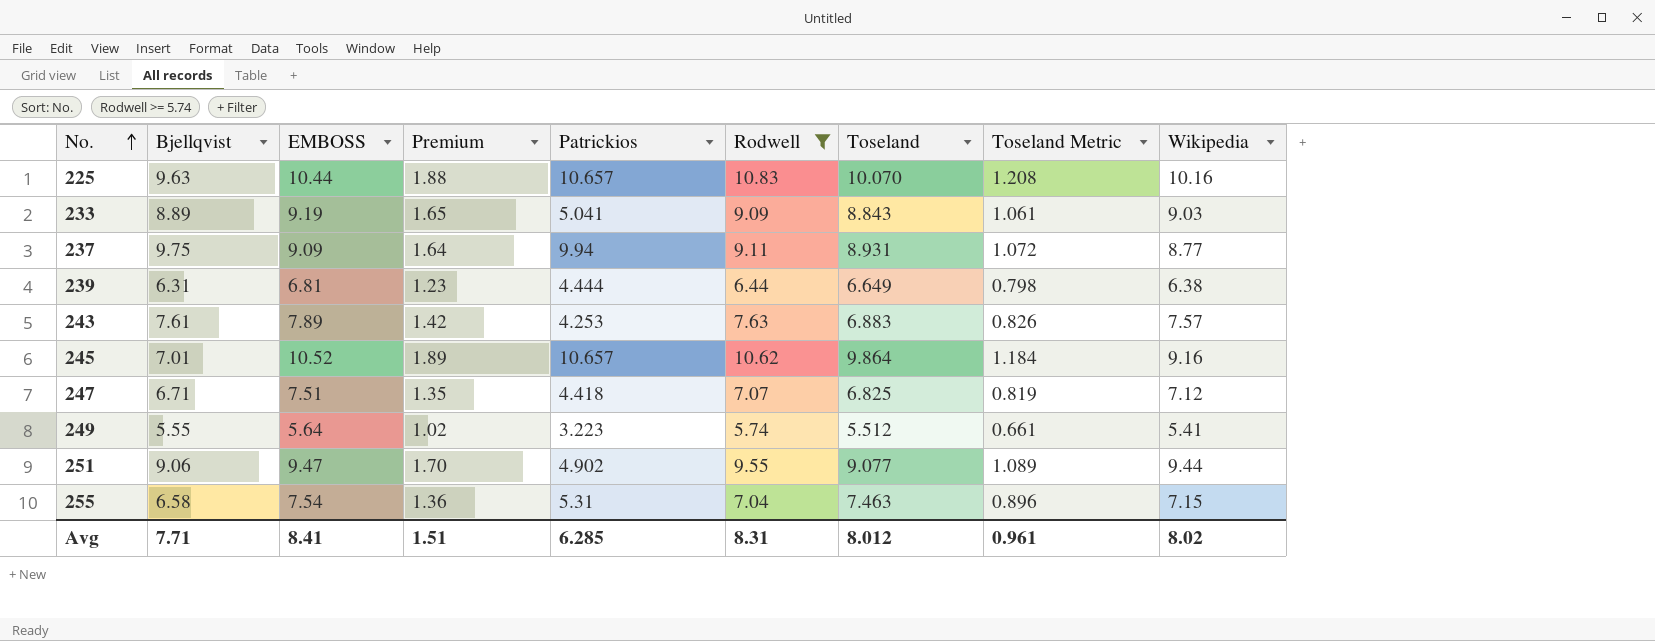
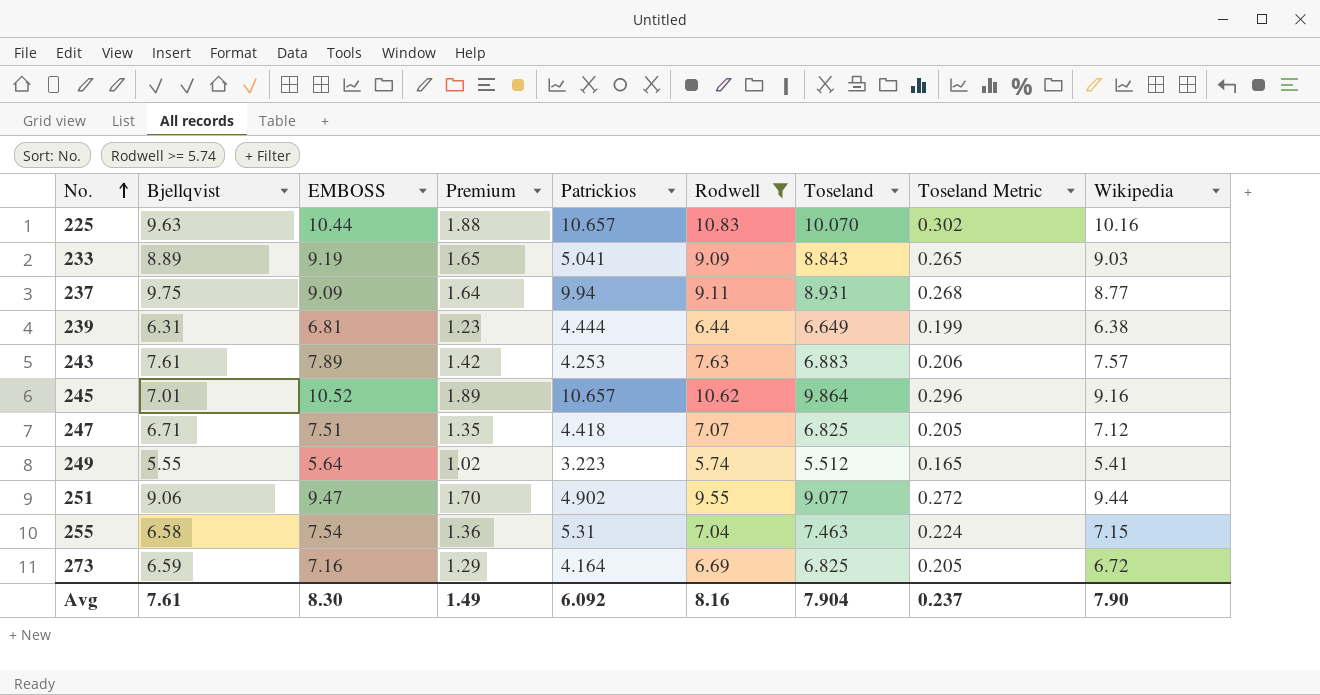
column Toseland Metric | formula: [Toseland] * 0.12 -> [Toseland] * 0.03
row 273: none -> 6.59 | 7.16 | 1.29 | 4.164 | 6.69 | 6.825 | 0.205 | 6.72
Avg | Bjellqvist: 7.71 -> 7.61
Avg | EMBOSS: 8.41 -> 8.30
Avg | Premium: 1.51 -> 1.49
Avg | Patrickios: 6.285 -> 6.092
Avg | Rodwell: 8.31 -> 8.16
Avg | Toseland: 8.012 -> 7.904
Avg | Toseland Metric: 0.961 -> 0.237
Avg | Wikipedia: 8.02 -> 7.90

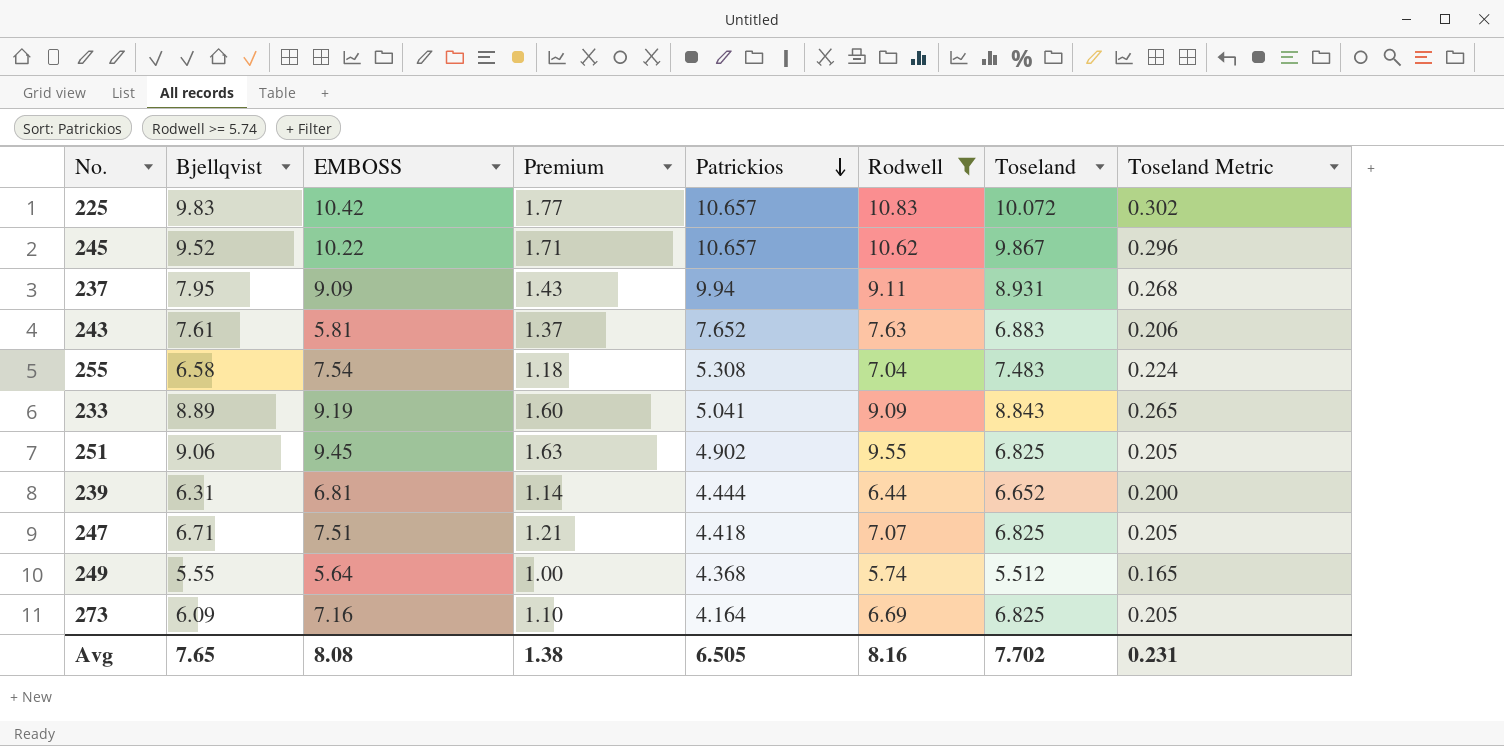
row order: No. ascending -> Patrickios descending
column Wikipedia | position: 9 -> none
column Premium | formula: [EMBOSS] * 0.18 -> [Bjellqvist] * 0.18
225 | Bjellqvist: 9.63 -> 9.83
225 | EMBOSS: 10.44 -> 10.42
225 | Toseland: 10.070 -> 10.072
245 | Bjellqvist: 7.01 -> 9.52
245 | EMBOSS: 10.52 -> 10.22
245 | Toseland: 9.864 -> 9.867
237 | Bjellqvist: 9.75 -> 7.95
243 | EMBOSS: 7.89 -> 5.81
243 | Patrickios: 4.253 -> 7.652
255 | Patrickios: 5.31 -> 5.308
255 | Toseland: 7.463 -> 7.483
251 | EMBOSS: 9.47 -> 9.45
251 | Toseland: 9.077 -> 6.825
251 | Toseland Metric: 0.272 -> 0.205
239 | Toseland: 6.649 -> 6.652
239 | Toseland Metric: 0.199 -> 0.200
249 | Patrickios: 3.223 -> 4.368
273 | Bjellqvist: 6.59 -> 6.09
Avg | Bjellqvist: 7.61 -> 7.65
Avg | EMBOSS: 8.30 -> 8.08
Avg | Premium: 1.49 -> 1.38
Avg | Patrickios: 6.092 -> 6.505
Avg | Toseland: 7.904 -> 7.702
Avg | Toseland Metric: 0.237 -> 0.231

